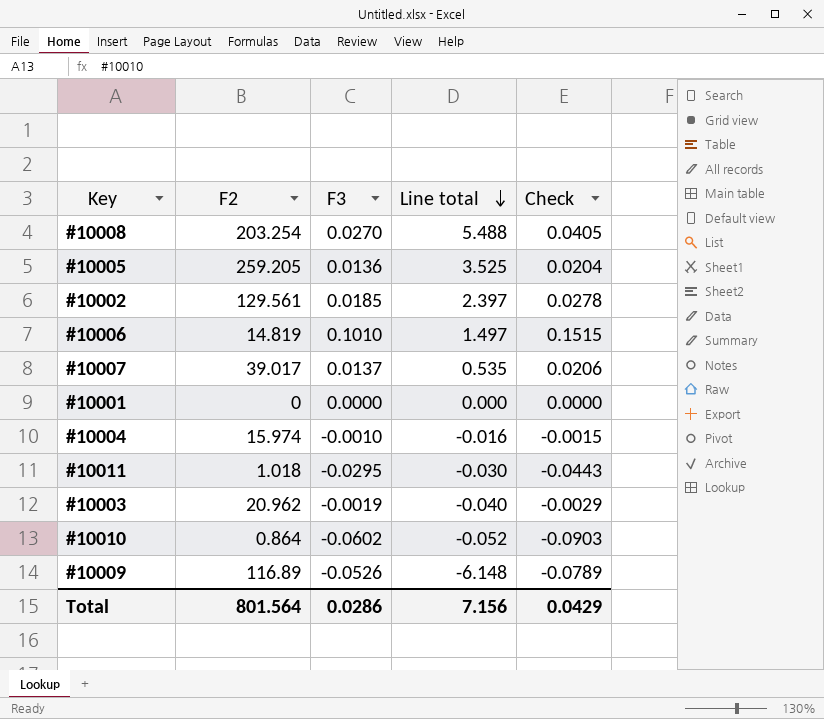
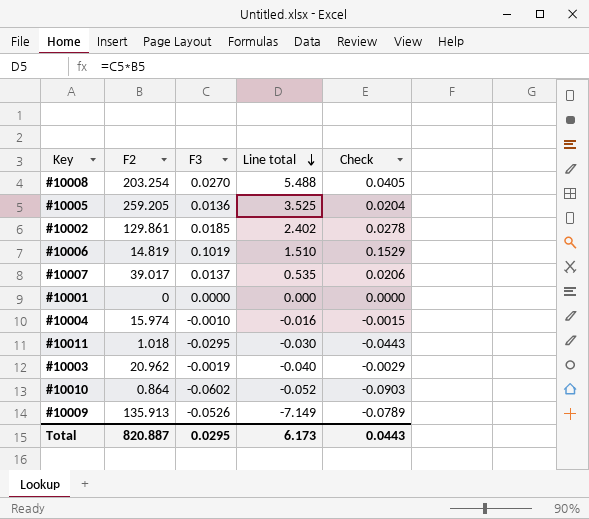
#10002 | F2: 129.561 -> 129.861
#10002 | Line total: 2.397 -> 2.402
#10006 | F3: 0.1010 -> 0.1019
#10006 | Line total: 1.497 -> 1.510
#10006 | Check: 0.1515 -> 0.1529
#10009 | F2: 116.89 -> 135.913
#10009 | Line total: -6.148 -> -7.149
Total | F2: 801.564 -> 820.887
Total | F3: 0.0286 -> 0.0295
Total | Line total: 7.156 -> 6.173
Total | Check: 0.0429 -> 0.0443

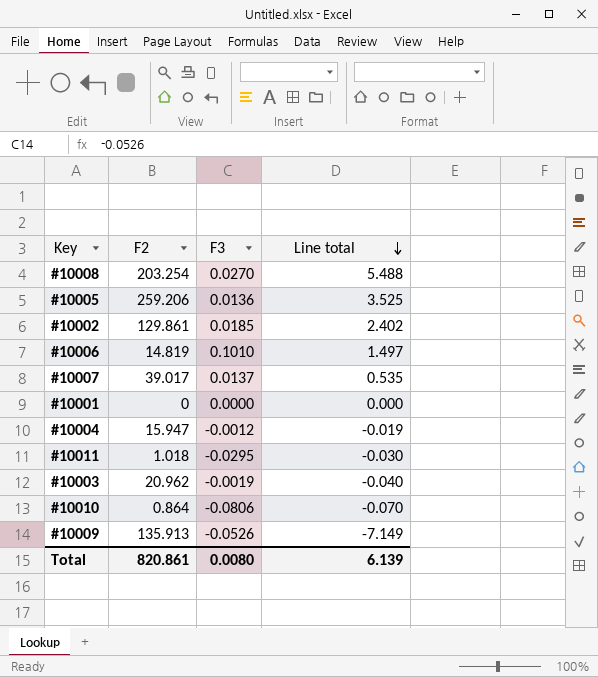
column Check | formula: [F3] * 1.5 -> none
#10005 | F2: 259.205 -> 259.206
#10006 | F3: 0.1019 -> 0.1010
#10006 | Line total: 1.510 -> 1.497
#10004 | F2: 15.974 -> 15.947
#10004 | F3: -0.0010 -> -0.0012
#10004 | Line total: -0.016 -> -0.019
#10010 | F3: -0.0602 -> -0.0806
#10010 | Line total: -0.052 -> -0.070
Total | F2: 820.887 -> 820.861
Total | F3: 0.0295 -> 0.0080
Total | Line total: 6.173 -> 6.139

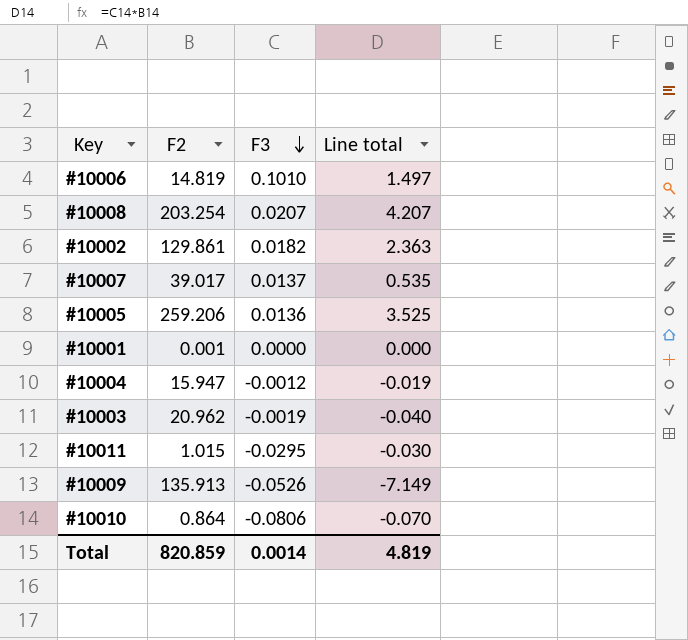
row order: Line total descending -> F3 descending
#10008 | F3: 0.0270 -> 0.0207
#10008 | Line total: 5.488 -> 4.207
#10002 | F3: 0.0185 -> 0.0182
#10002 | Line total: 2.402 -> 2.363
#10001 | F2: 0 -> 0.001
#10011 | F2: 1.018 -> 1.015
Total | F2: 820.861 -> 820.859
Total | F3: 0.0080 -> 0.0014
Total | Line total: 6.139 -> 4.819

